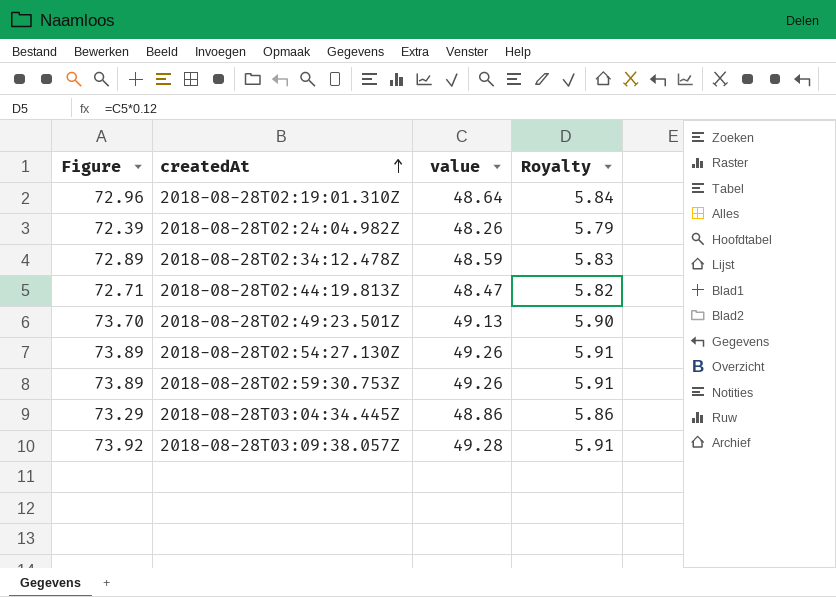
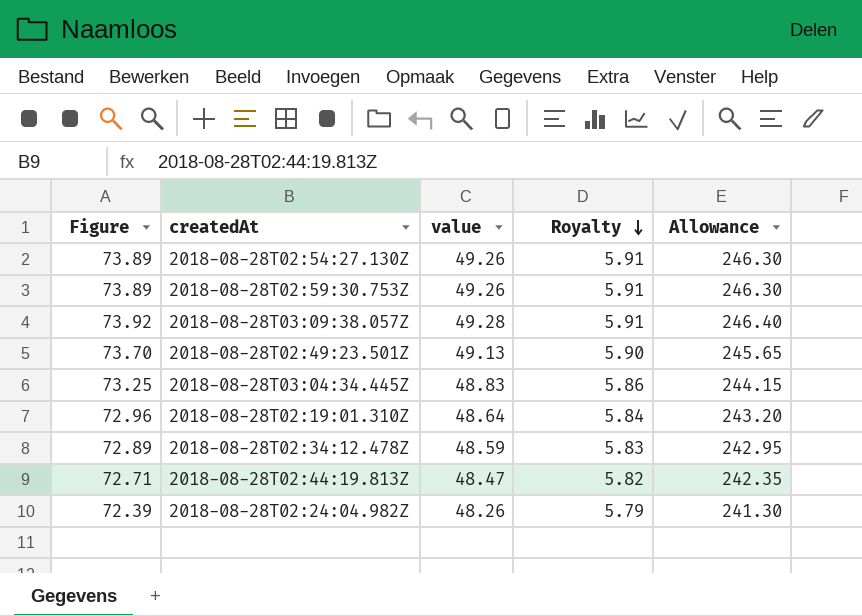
row order: createdAt ascending -> Royalty descending
column Allowance | formula: none -> [value] * 5
2018-08-28T03:04:34.445Z | Figure: 73.29 -> 73.25
2018-08-28T03:04:34.445Z | value: 48.86 -> 48.83

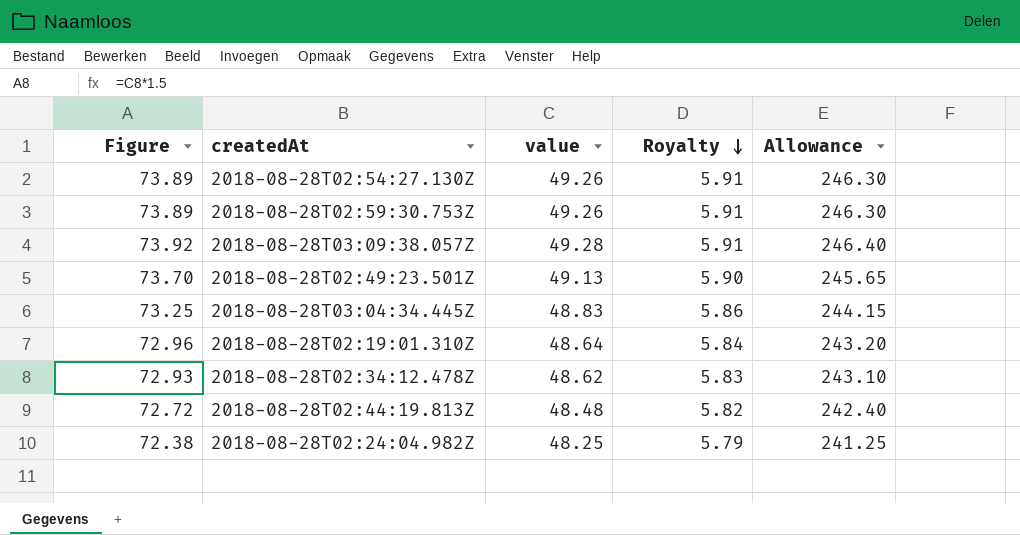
2018-08-28T02:34:12.478Z | Figure: 72.89 -> 72.93
2018-08-28T02:34:12.478Z | value: 48.59 -> 48.62
2018-08-28T02:34:12.478Z | Allowance: 242.95 -> 243.10
2018-08-28T02:44:19.813Z | Figure: 72.71 -> 72.72
2018-08-28T02:44:19.813Z | value: 48.47 -> 48.48
2018-08-28T02:44:19.813Z | Allowance: 242.35 -> 242.40
2018-08-28T02:24:04.982Z | Figure: 72.39 -> 72.38
2018-08-28T02:24:04.982Z | value: 48.26 -> 48.25
2018-08-28T02:24:04.982Z | Allowance: 241.30 -> 241.25

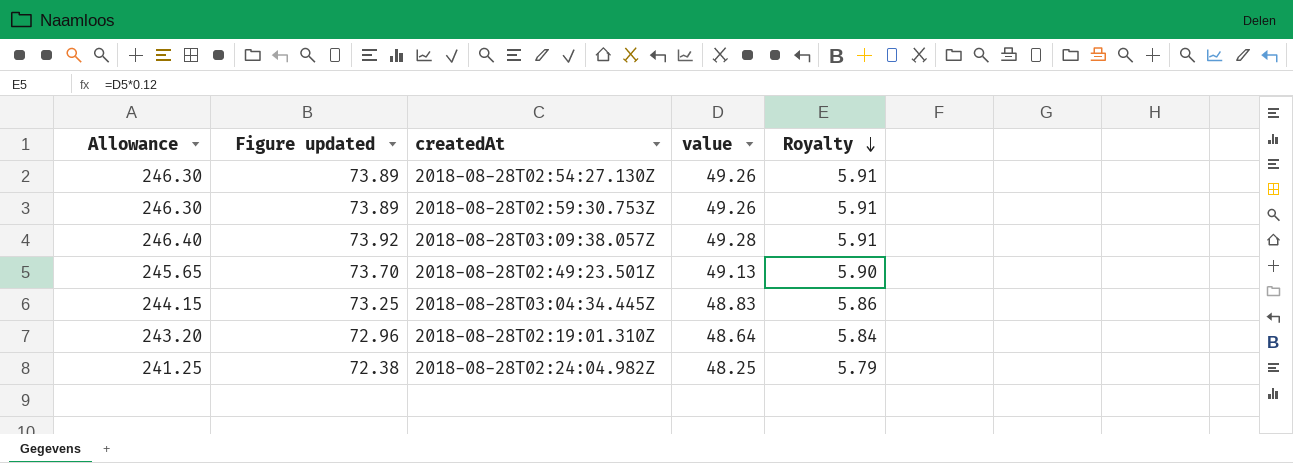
column Allowance | position: 5 -> 1
column name: Figure -> Figure updated
row 2018-08-28T02:34:12.478Z: 72.93 | 48.62 | 5.83 | 243.10 -> none
row 2018-08-28T02:44:19.813Z: 72.72 | 48.48 | 5.82 | 242.40 -> none

